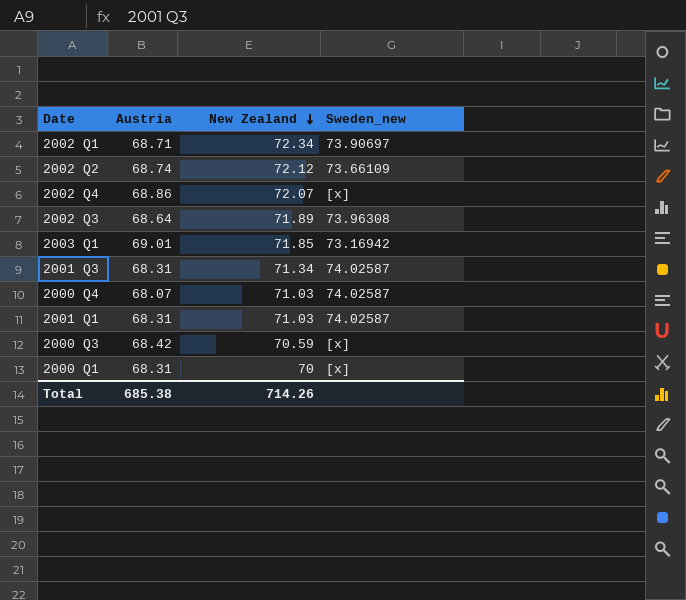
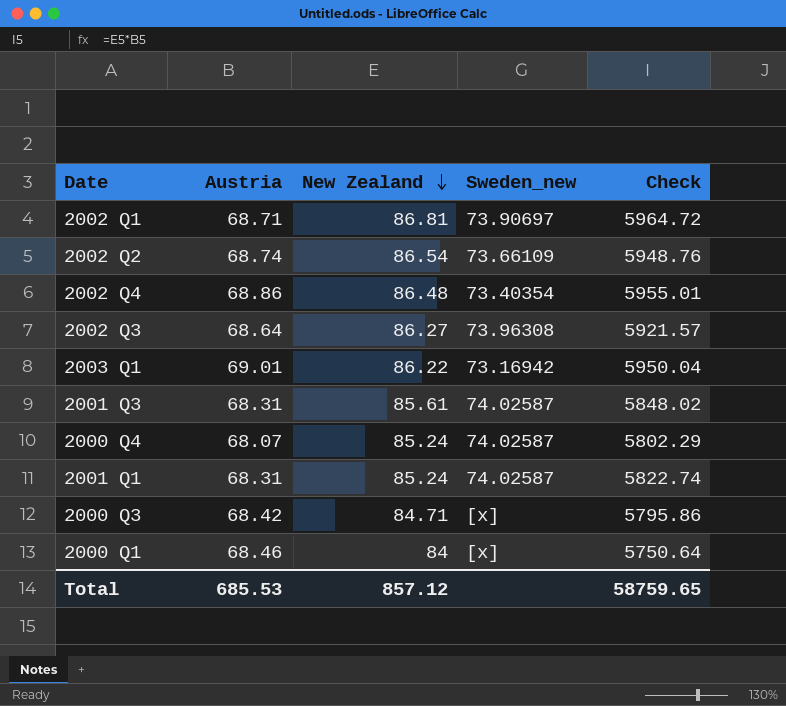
column Check | formula: none -> [Austria] * [New Zealand]
2002 Q1 | New Zealand: 72.34 -> 86.81
2002 Q2 | New Zealand: 72.12 -> 86.54
2002 Q4 | New Zealand: 72.07 -> 86.48
2002 Q4 | Sweden_new: [x] -> 73.40354
2002 Q3 | New Zealand: 71.89 -> 86.27
2003 Q1 | New Zealand: 71.85 -> 86.22
2001 Q3 | New Zealand: 71.34 -> 85.61
2000 Q4 | New Zealand: 71.03 -> 85.24
2001 Q1 | New Zealand: 71.03 -> 85.24
2000 Q3 | New Zealand: 70.59 -> 84.71
2000 Q1 | Austria: 68.31 -> 68.46
2000 Q1 | New Zealand: 70 -> 84
Total | Austria: 685.38 -> 685.53
Total | New Zealand: 714.26 -> 857.12

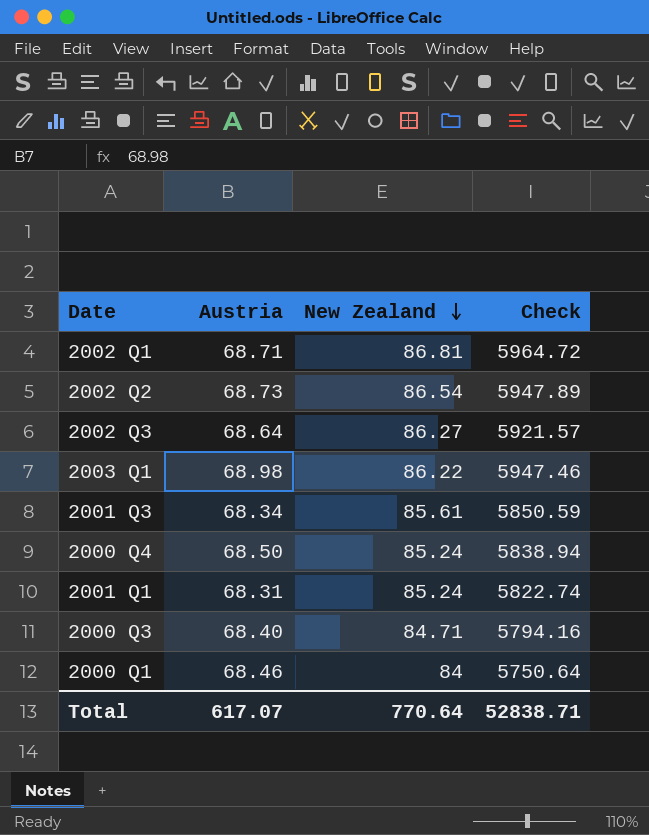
column Sweden_new | position: 4 -> none
row 2002 Q4: 68.86 | 86.48 | 73.40354 | 5955.01 -> none
2002 Q2 | Austria: 68.74 -> 68.73
2002 Q2 | Check: 5948.76 -> 5947.89
2003 Q1 | Austria: 69.01 -> 68.98
2003 Q1 | Check: 5950.04 -> 5947.46
2001 Q3 | Austria: 68.31 -> 68.34
2001 Q3 | Check: 5848.02 -> 5850.59
2000 Q4 | Austria: 68.07 -> 68.50
2000 Q4 | Check: 5802.29 -> 5838.94
2000 Q3 | Austria: 68.42 -> 68.40
2000 Q3 | Check: 5795.86 -> 5794.16
Total | Austria: 685.53 -> 617.07
Total | New Zealand: 857.12 -> 770.64
Total | Check: 58759.65 -> 52838.71

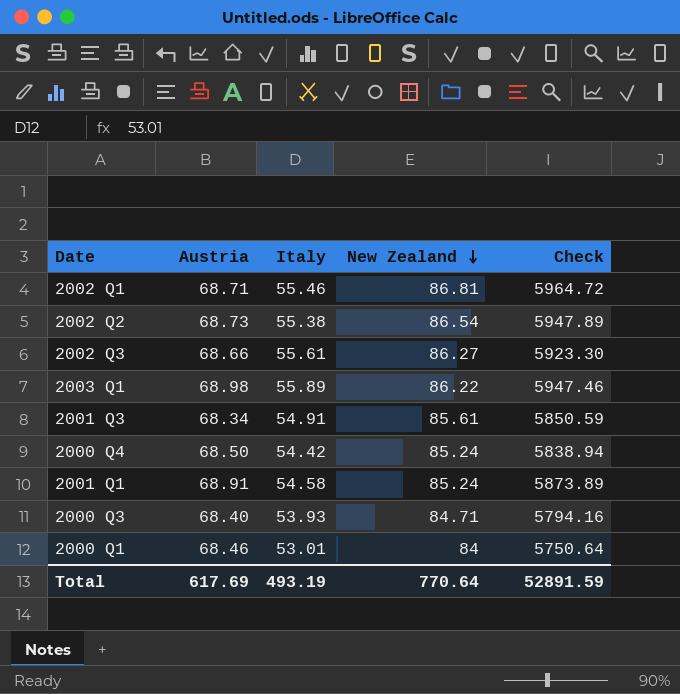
column Italy | position: none -> 3
2002 Q3 | Austria: 68.64 -> 68.66
2002 Q3 | Check: 5921.57 -> 5923.30
2001 Q1 | Austria: 68.31 -> 68.91
2001 Q1 | Check: 5822.74 -> 5873.89
Total | Austria: 617.07 -> 617.69
Total | Check: 52838.71 -> 52891.59

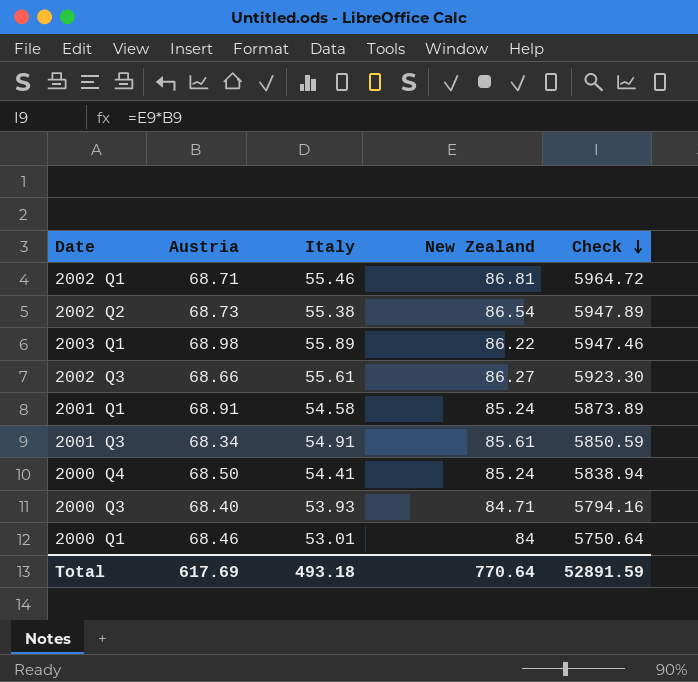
row order: New Zealand descending -> Check descending
2000 Q4 | Italy: 54.42 -> 54.41
Total | Italy: 493.19 -> 493.18

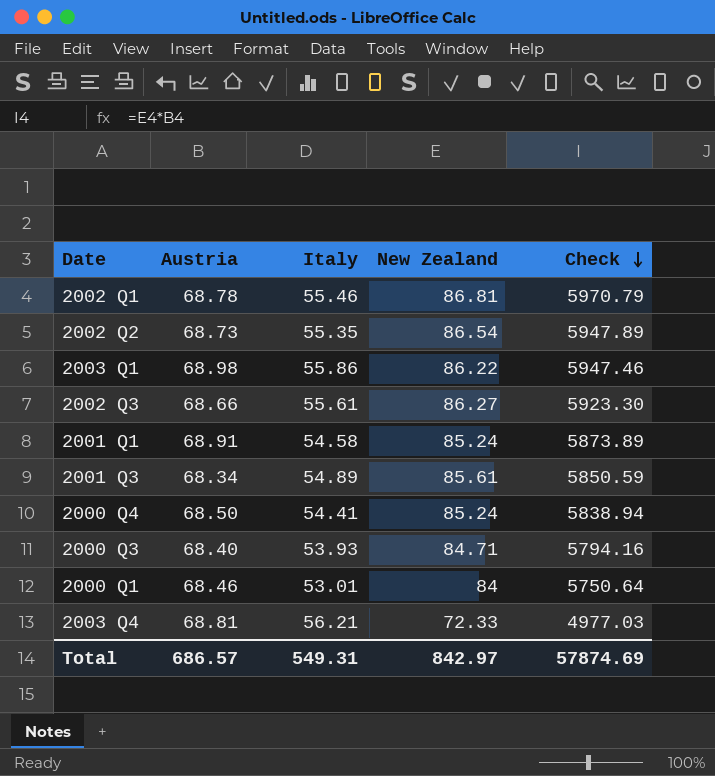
2002 Q1 | Austria: 68.71 -> 68.78
2002 Q1 | Check: 5964.72 -> 5970.79
2002 Q2 | Italy: 55.38 -> 55.35
2003 Q1 | Italy: 55.89 -> 55.86
2001 Q3 | Italy: 54.91 -> 54.89
row 2003 Q4: none -> 68.81 | 56.21 | 72.33 | 4977.03
Total | Austria: 617.69 -> 686.57
Total | Italy: 493.18 -> 549.31
Total | New Zealand: 770.64 -> 842.97
Total | Check: 52891.59 -> 57874.69

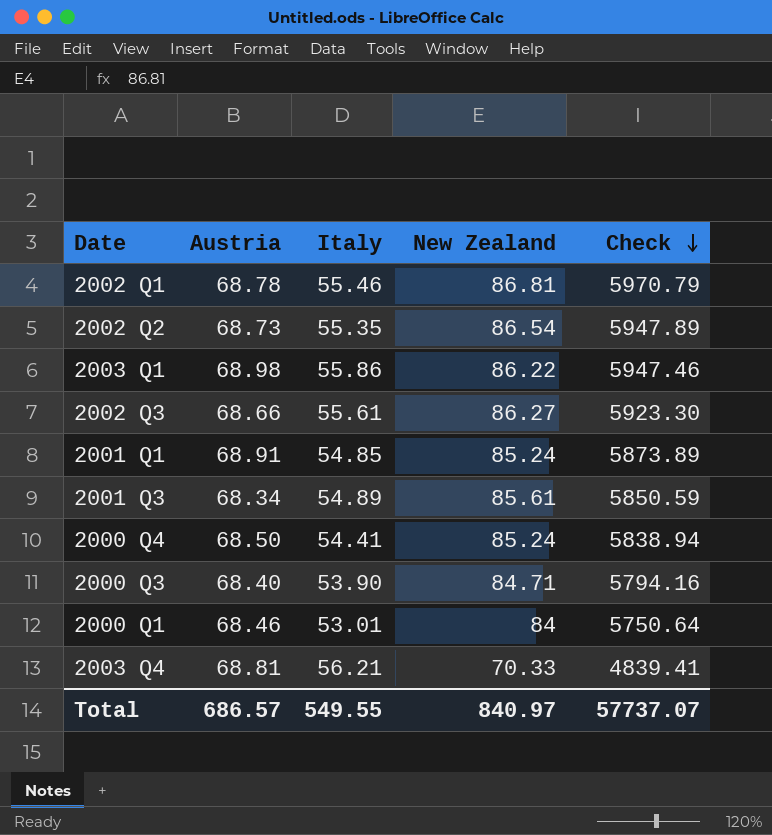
2001 Q1 | Italy: 54.58 -> 54.85
2000 Q3 | Italy: 53.93 -> 53.90
2003 Q4 | New Zealand: 72.33 -> 70.33
2003 Q4 | Check: 4977.03 -> 4839.41
Total | Italy: 549.31 -> 549.55
Total | New Zealand: 842.97 -> 840.97
Total | Check: 57874.69 -> 57737.07

